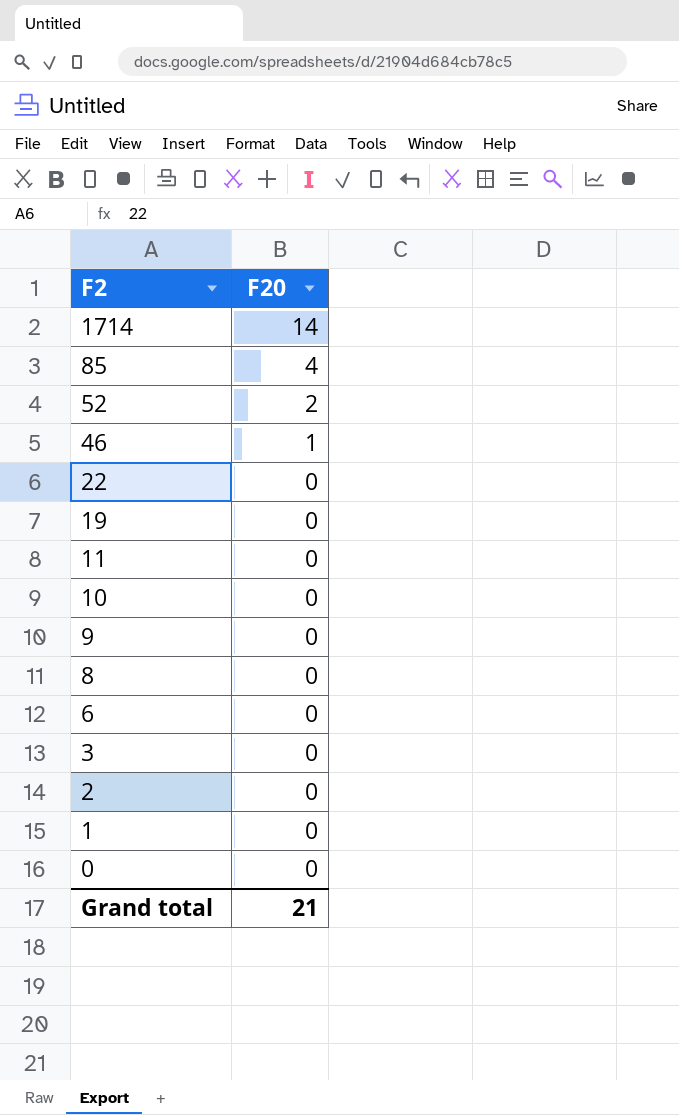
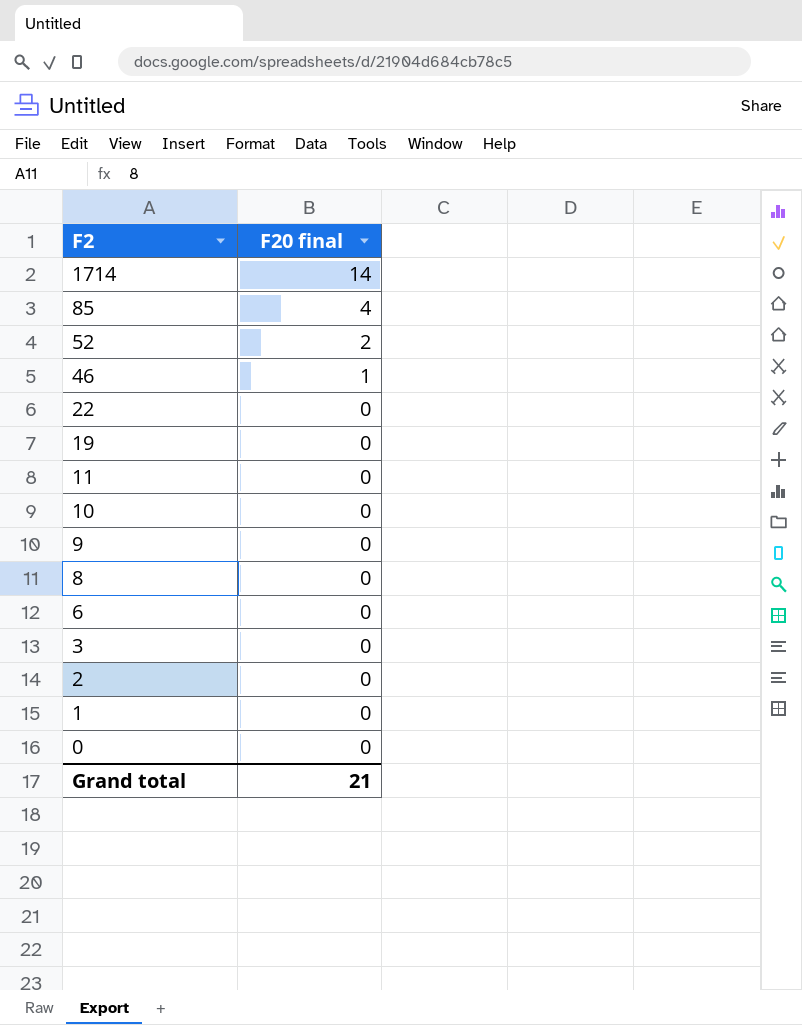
column name: F20 -> F20 final

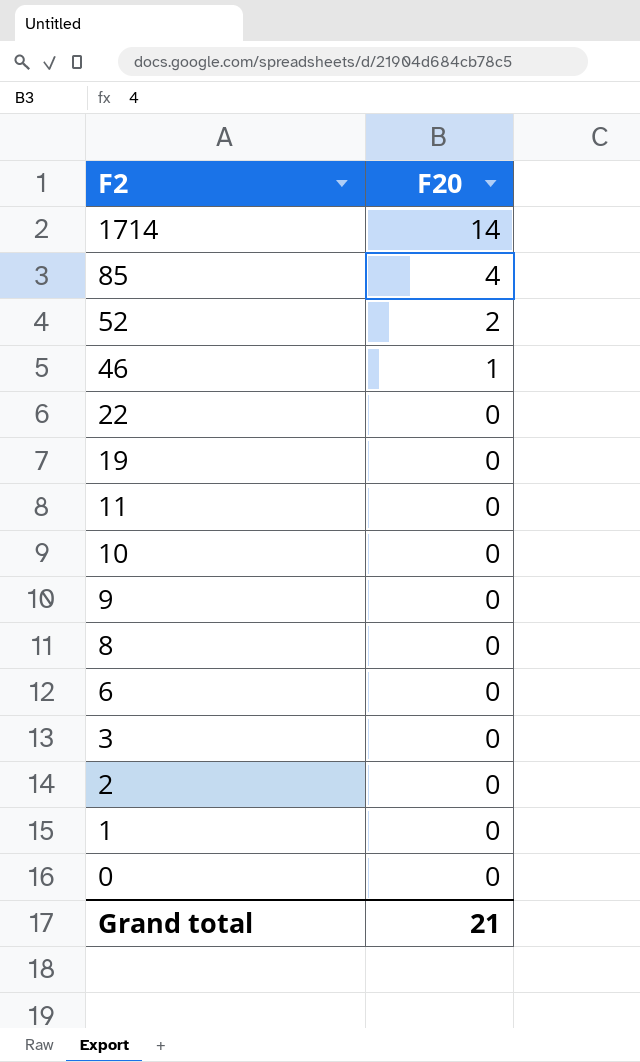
column name: F20 final -> F20

